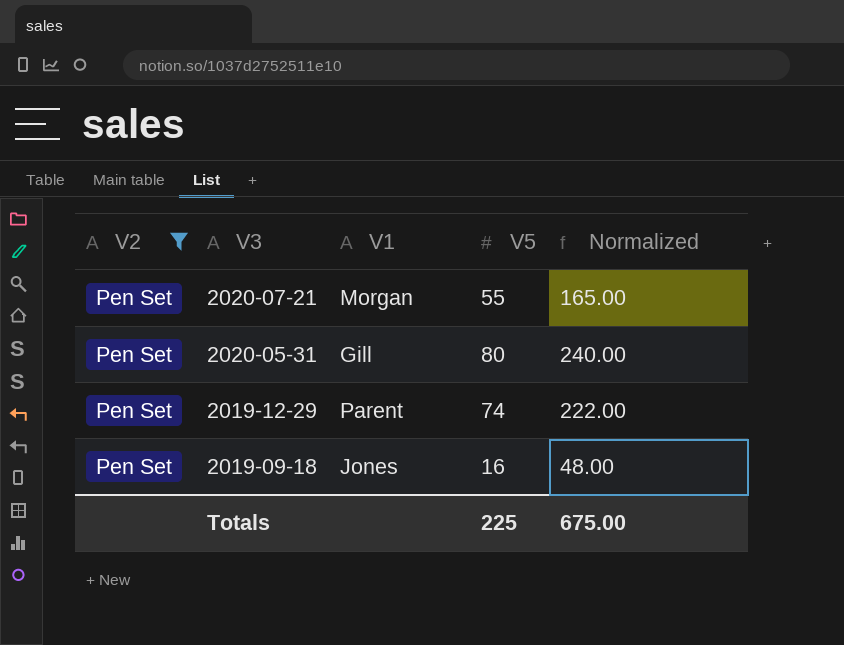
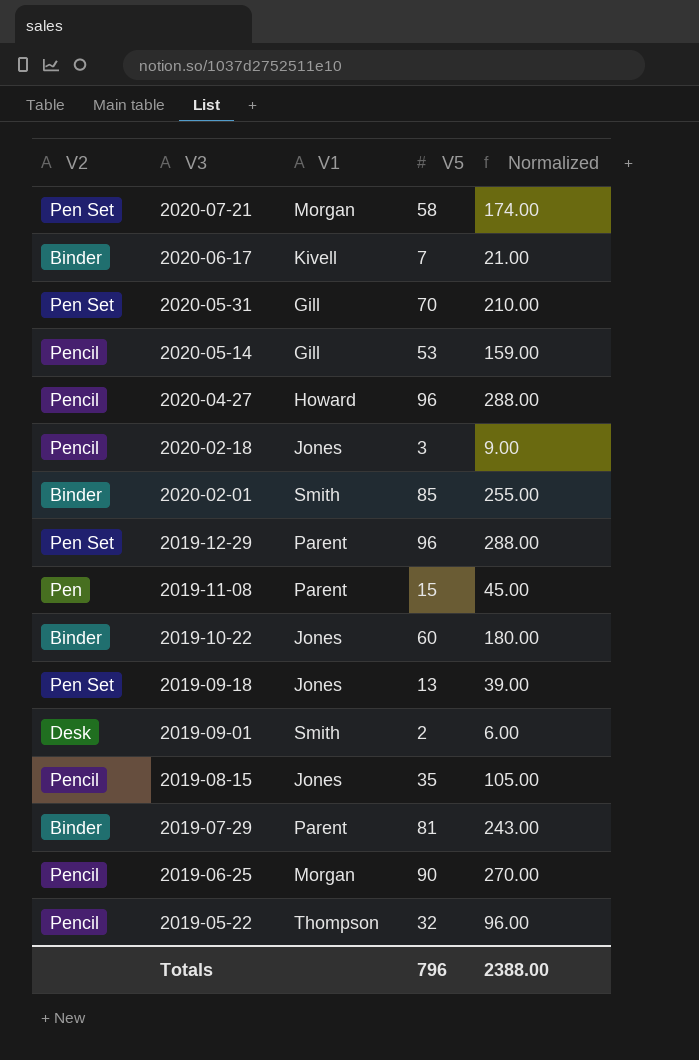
filter: V2 = Pen Set -> none
2020-07-21 | V5: 55 -> 58
2020-07-21 | Normalized: 165.00 -> 174.00
2020-05-31 | V5: 80 -> 70
2020-05-31 | Normalized: 240.00 -> 210.00
2019-12-29 | V5: 74 -> 96
2019-12-29 | Normalized: 222.00 -> 288.00
2019-09-18 | V5: 16 -> 13
2019-09-18 | Normalized: 48.00 -> 39.00
Totals | V5: 225 -> 796
Totals | Normalized: 675.00 -> 2388.00

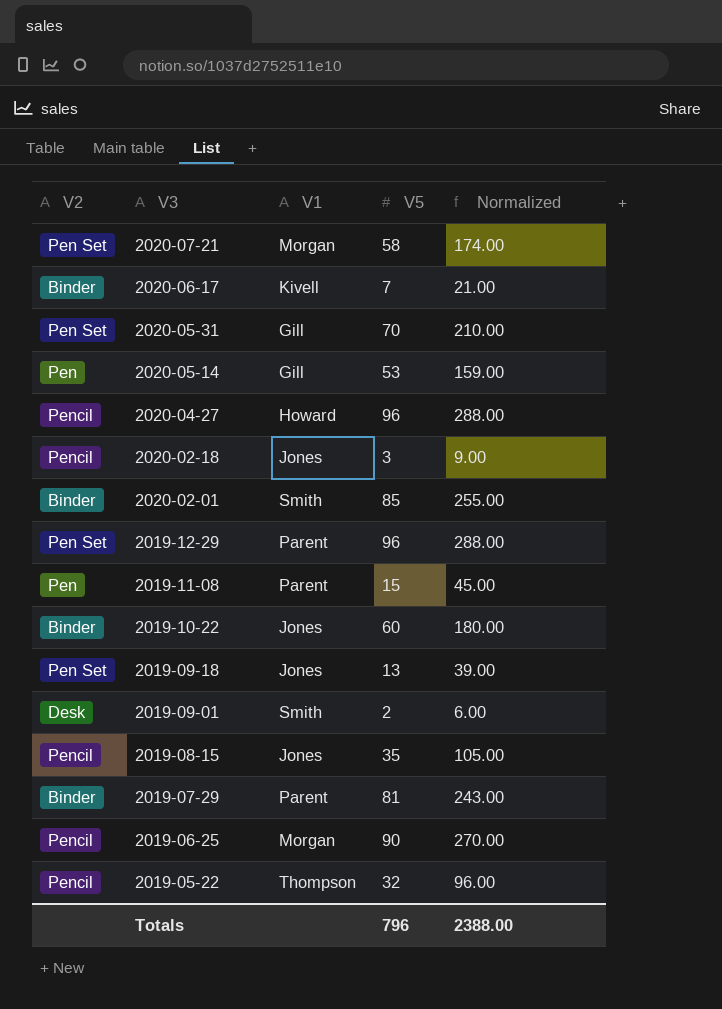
2020-05-14 | V2: Pencil -> Pen

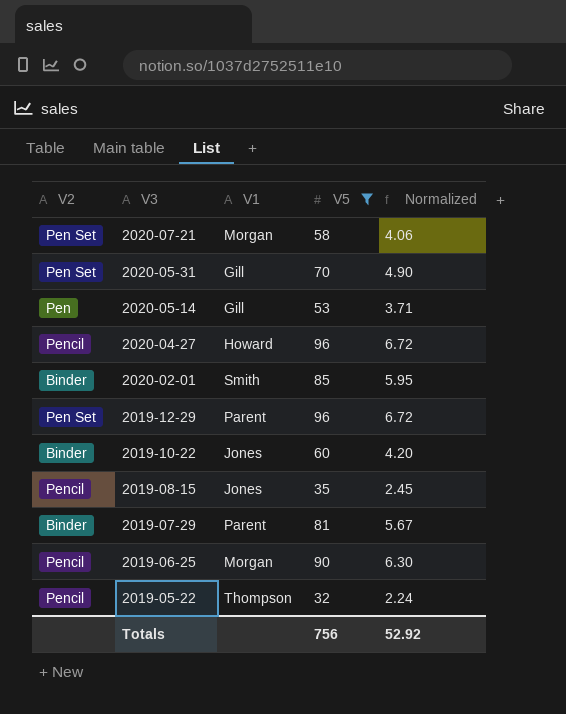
filter: none -> V5 >= 32
column Normalized | formula: [V5] * 3 -> [V5] * 0.07
Totals | V5: 796 -> 756
Totals | Normalized: 2388.00 -> 52.92

